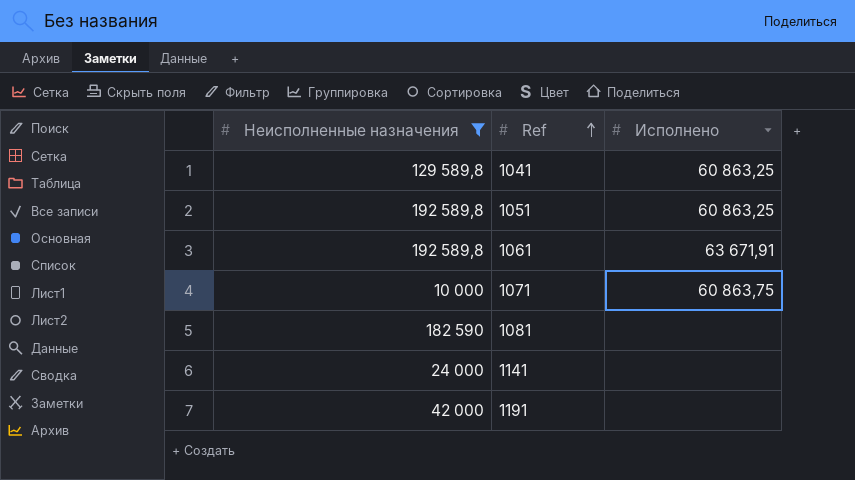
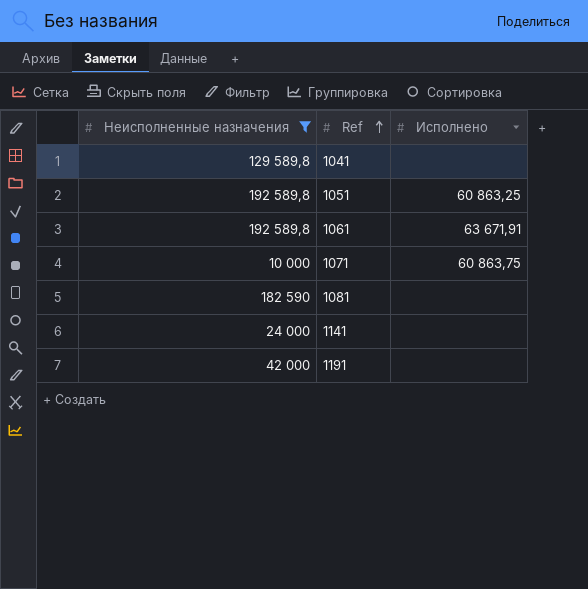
1041 | Исполнено: 60 863,25 -> none

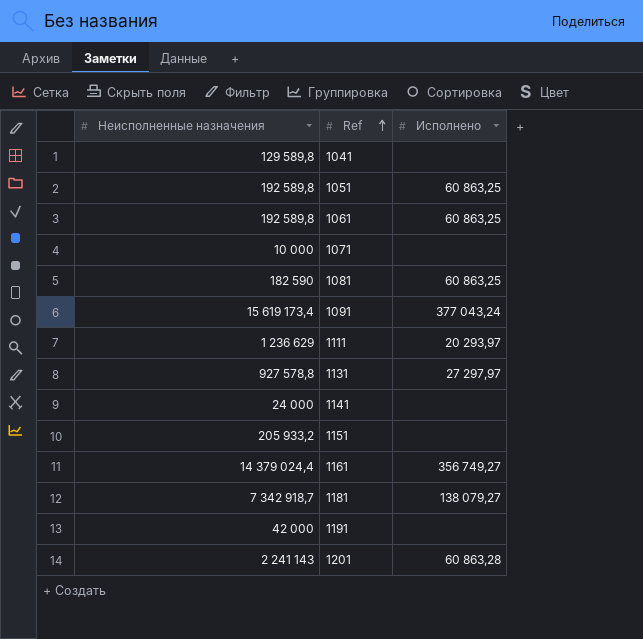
filter: Неисполненные назначения <= 192 589,8 -> none
1061 | Исполнено: 63 671,91 -> 60 863,25
1071 | Исполнено: 60 863,75 -> none
1081 | Исполнено: none -> 60 863,25

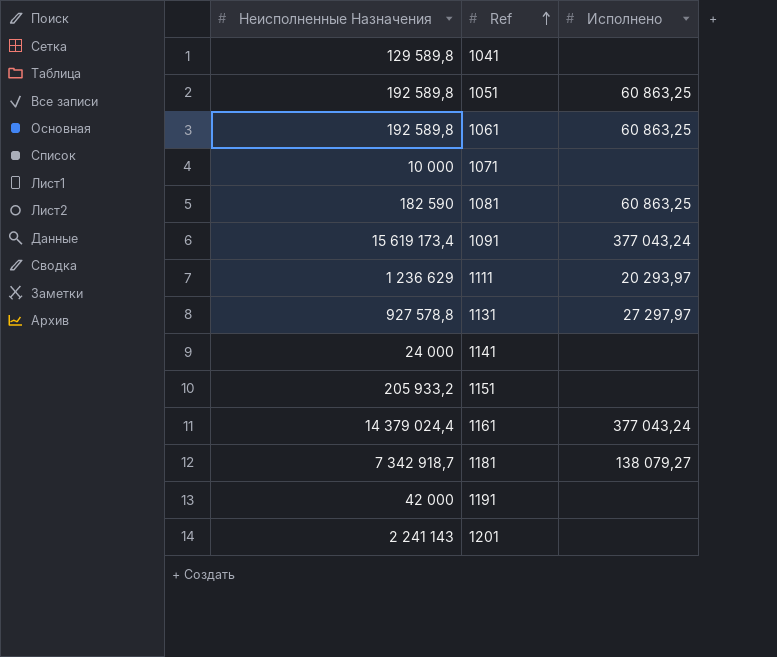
column name: Неисполненные назначения -> Неисполненные Назначения
1161 | Исполнено: 356 749,27 -> 377 043,24
1201 | Исполнено: 60 863,28 -> none

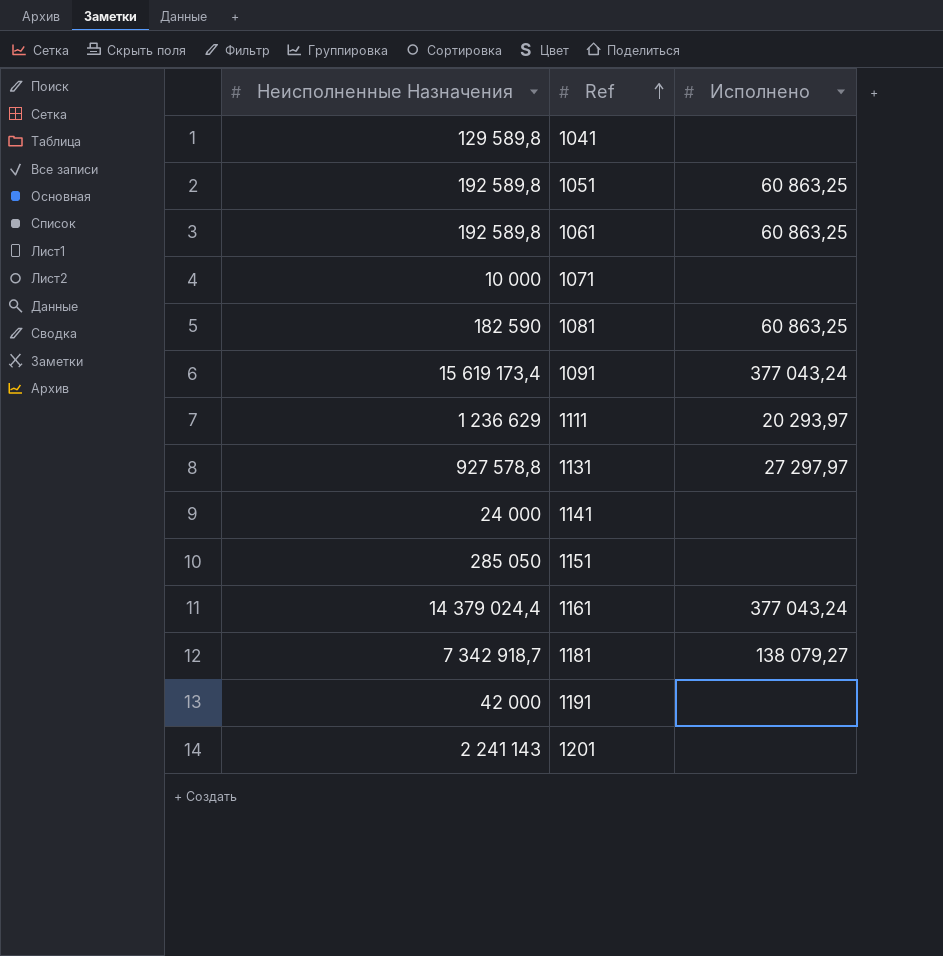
1151 | Неисполненные Назначения: 205 933,2 -> 285 050

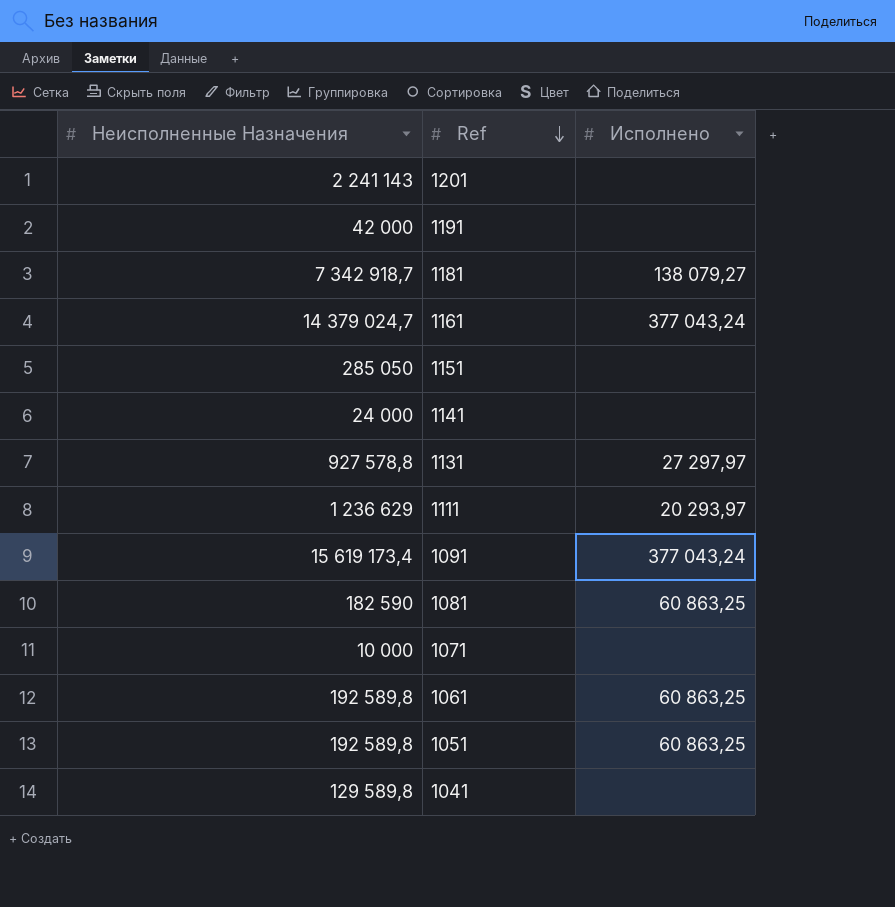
row order: Ref ascending -> Ref descending
1161 | Неисполненные Назначения: 14 379 024,4 -> 14 379 024,7

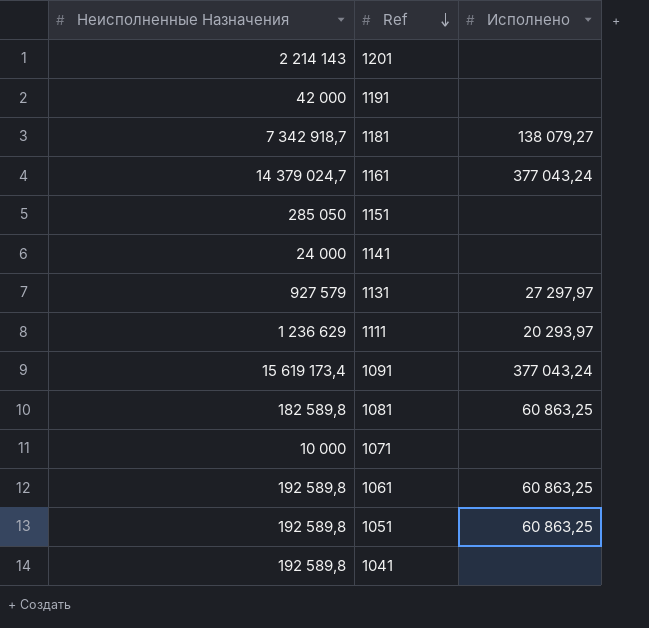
1201 | Неисполненные Назначения: 2 241 143 -> 2 214 143
1131 | Неисполненные Назначения: 927 578,8 -> 927 579
1081 | Неисполненные Назначения: 182 590 -> 182 589,8
1041 | Неисполненные Назначения: 129 589,8 -> 192 589,8

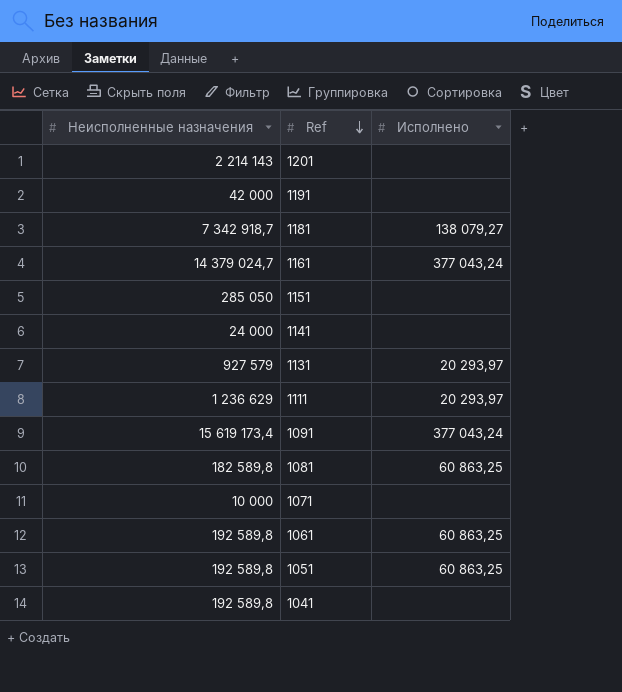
column name: Неисполненные Назначения -> Неисполненные назначения
1131 | Исполнено: 27 297,97 -> 20 293,97

